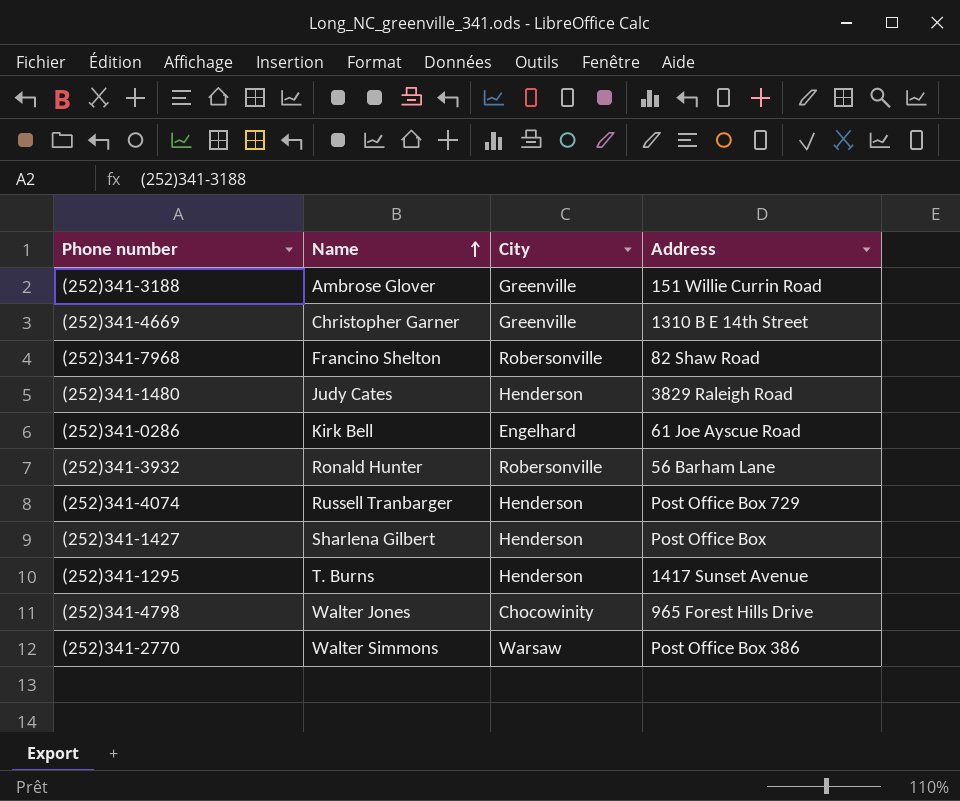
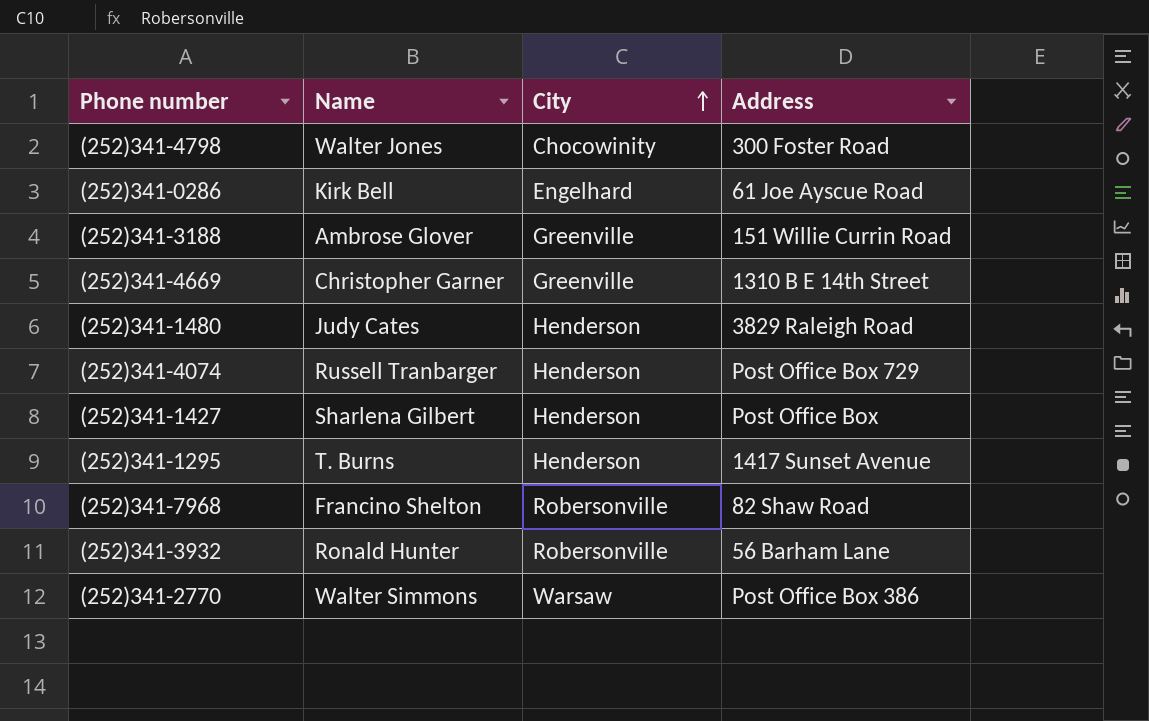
row order: Name ascending -> City ascending
(252)341-4798 | Address: 965 Forest Hills Drive -> 300 Foster Road

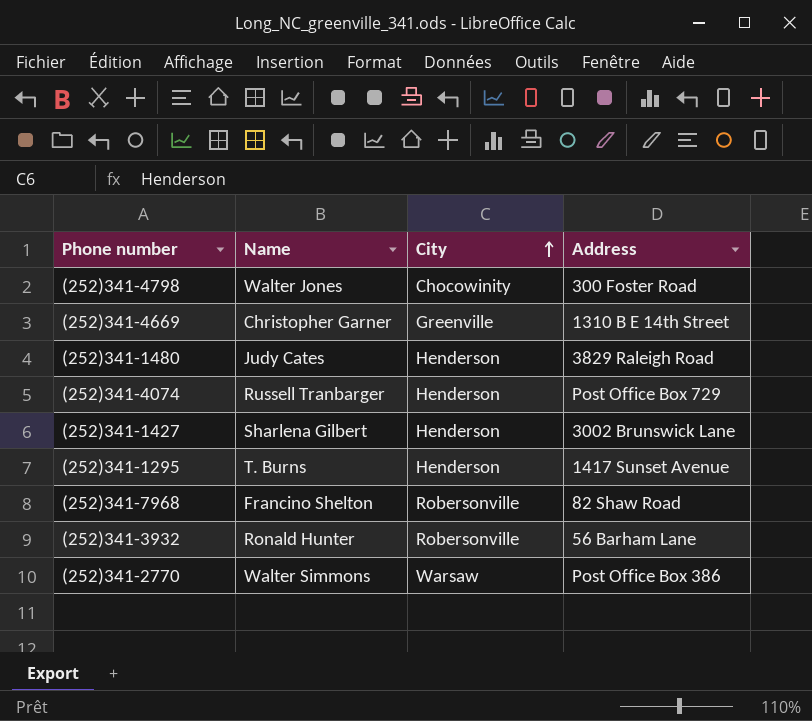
row (252)341-0286: Kirk Bell | Engelhard | 61 Joe Ayscue Road -> none
row (252)341-3188: Ambrose Glover | Greenville | 151 Willie Currin Road -> none
(252)341-1427 | Address: Post Office Box -> 3002 Brunswick Lane

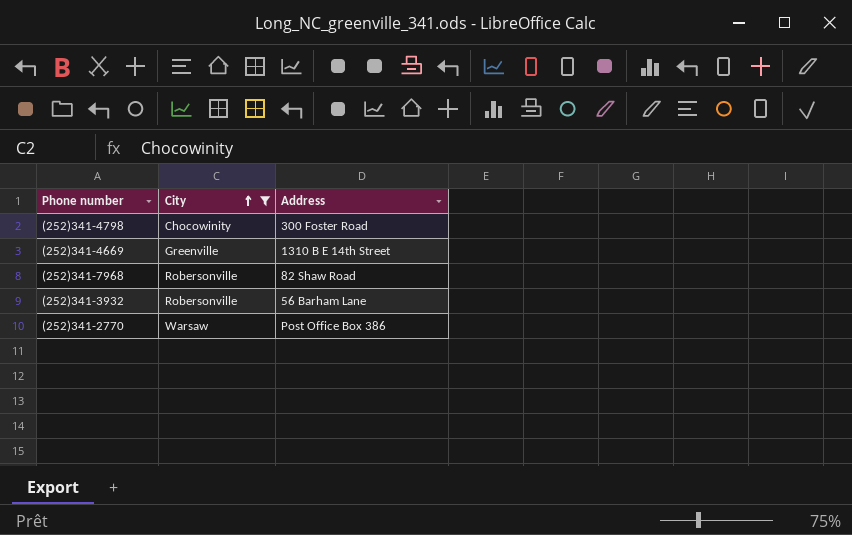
filter: none -> City != Henderson
column Name | position: 2 -> none

